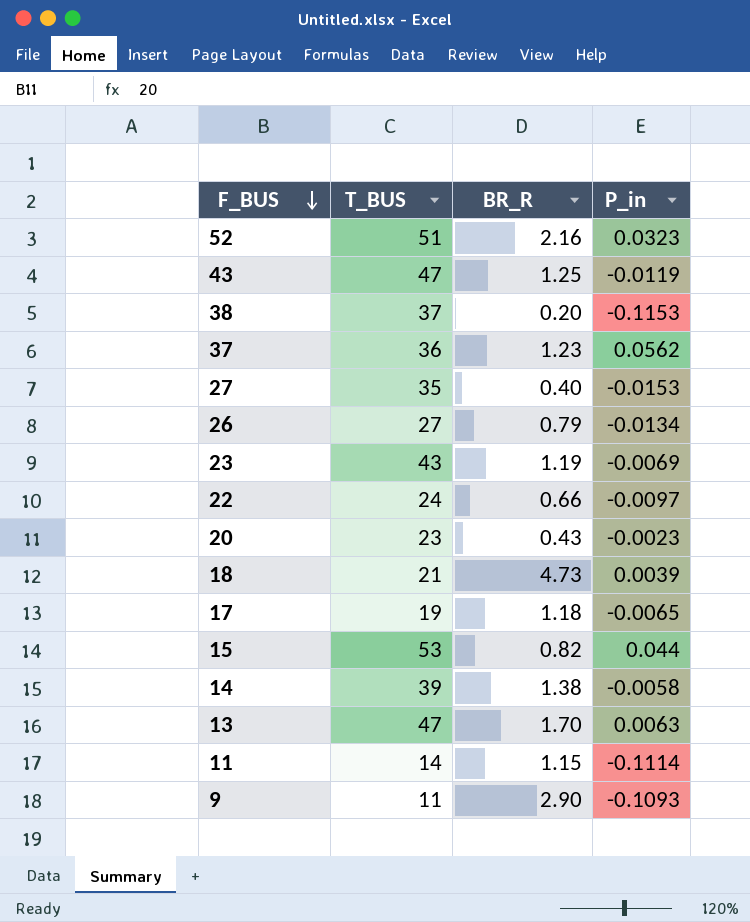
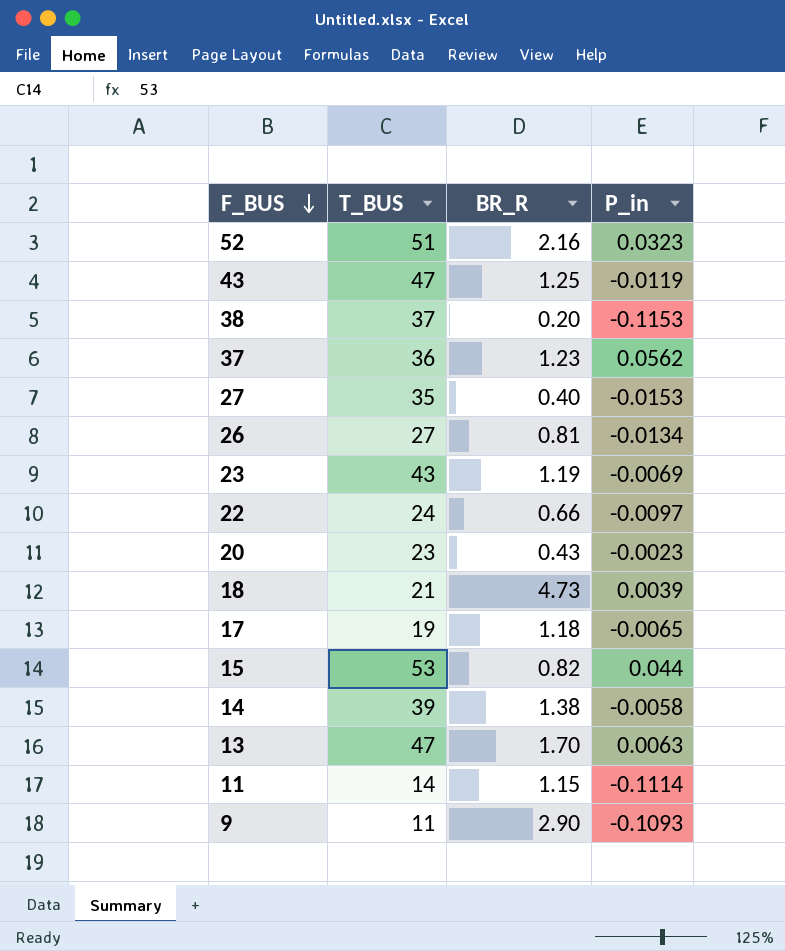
26 | BR_R: 0.79 -> 0.81

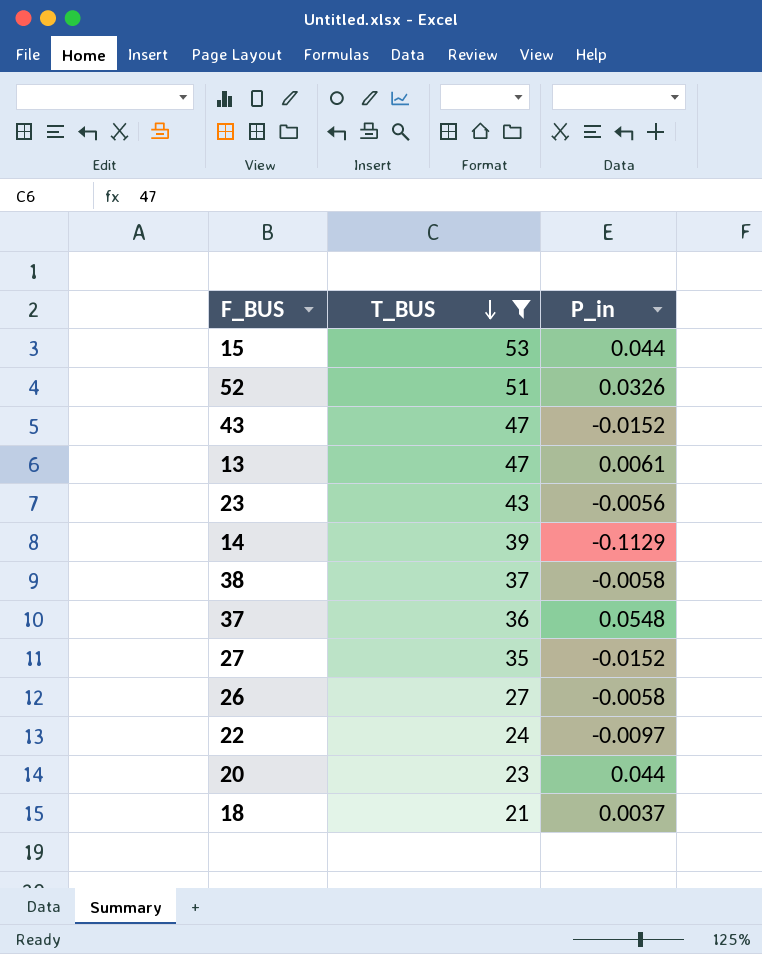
filter: none -> T_BUS >= 21
row order: F_BUS descending -> T_BUS descending
column BR_R | position: 3 -> none
52 | P_in: 0.0323 -> 0.0326
43 | P_in: -0.0119 -> -0.0152
13 | P_in: 0.0063 -> 0.0061
23 | P_in: -0.0069 -> -0.0056
14 | P_in: -0.0058 -> -0.1129
38 | P_in: -0.1153 -> -0.0058
37 | P_in: 0.0562 -> 0.0548
27 | P_in: -0.0153 -> -0.0152
26 | P_in: -0.0134 -> -0.0058
20 | P_in: -0.0023 -> 0.044
18 | P_in: 0.0039 -> 0.0037

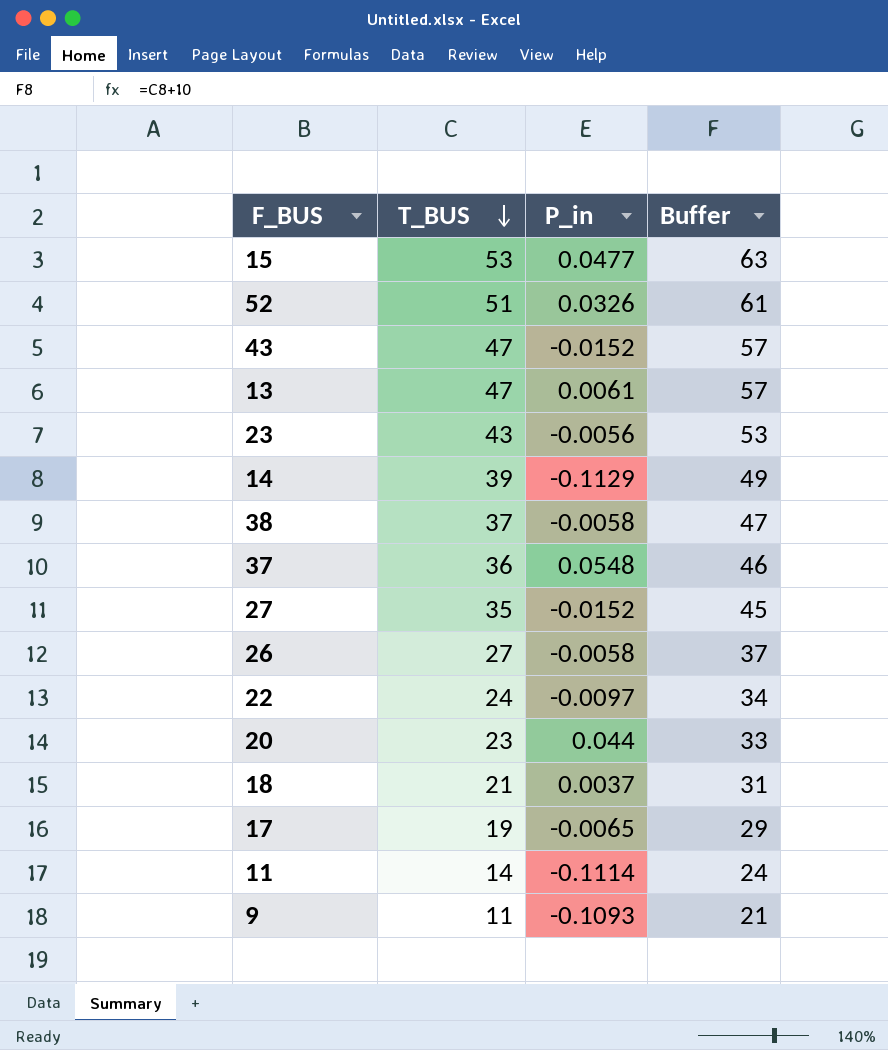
filter: T_BUS >= 21 -> none
column Buffer | formula: none -> [T_BUS] + 10
15 | P_in: 0.044 -> 0.0477

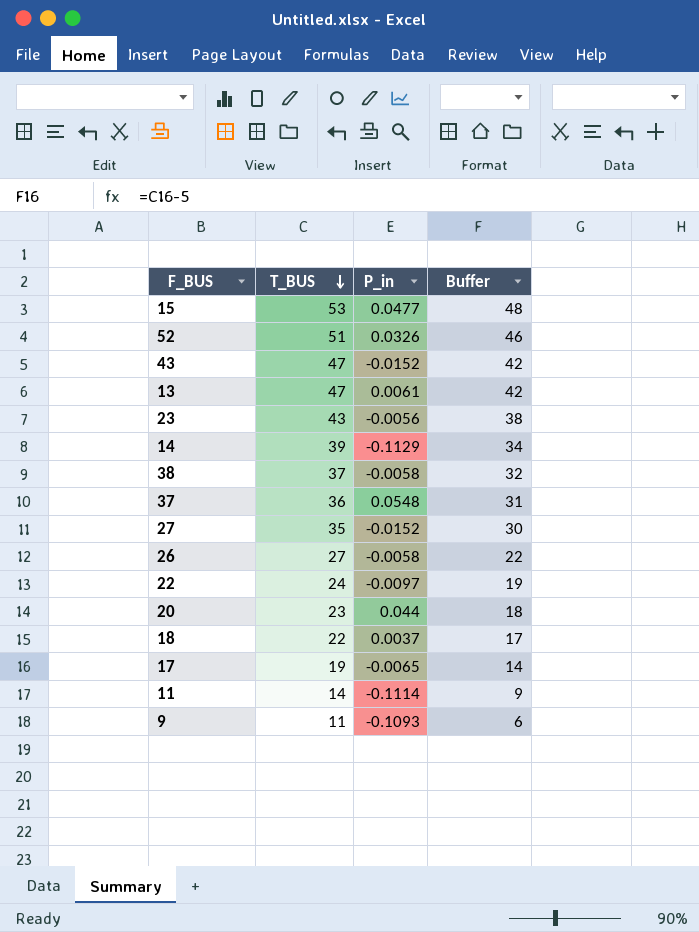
column Buffer | formula: [T_BUS] + 10 -> [T_BUS] - 5
18 | T_BUS: 21 -> 22

